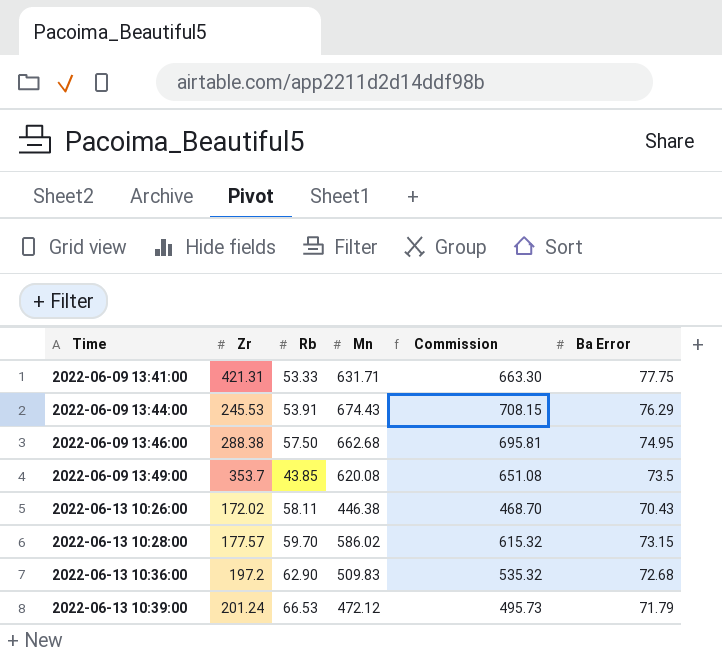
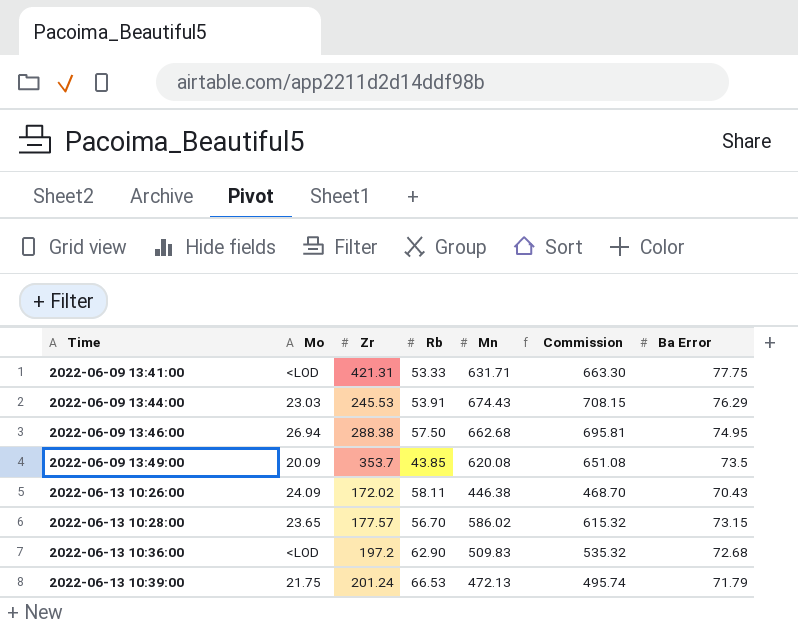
column Mo | position: none -> 2
2022-06-13 10:28:00 | Rb: 59.70 -> 56.70
2022-06-13 10:39:00 | Mn: 472.12 -> 472.13
2022-06-13 10:39:00 | Commission: 495.73 -> 495.74

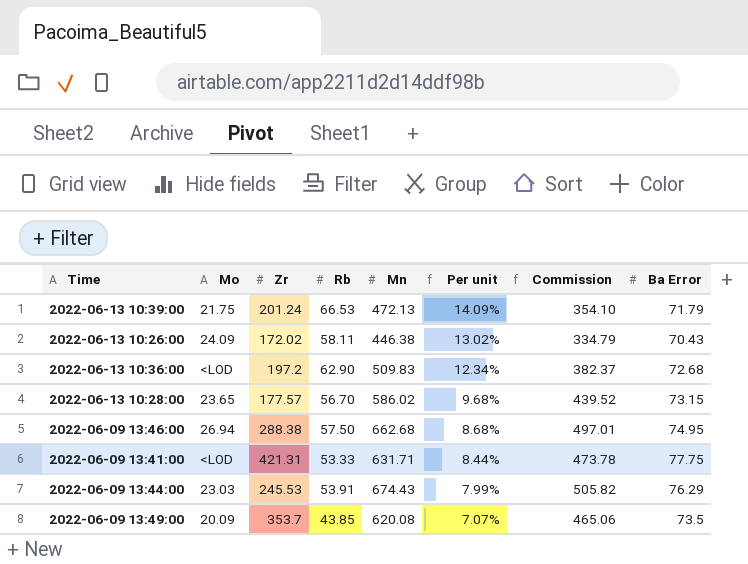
row order: Time ascending -> Per unit descending
column Per unit | formula: none -> [Rb] / [Mn]
column Commission | formula: [Mn] * 1.05 -> [Mn] * 0.75

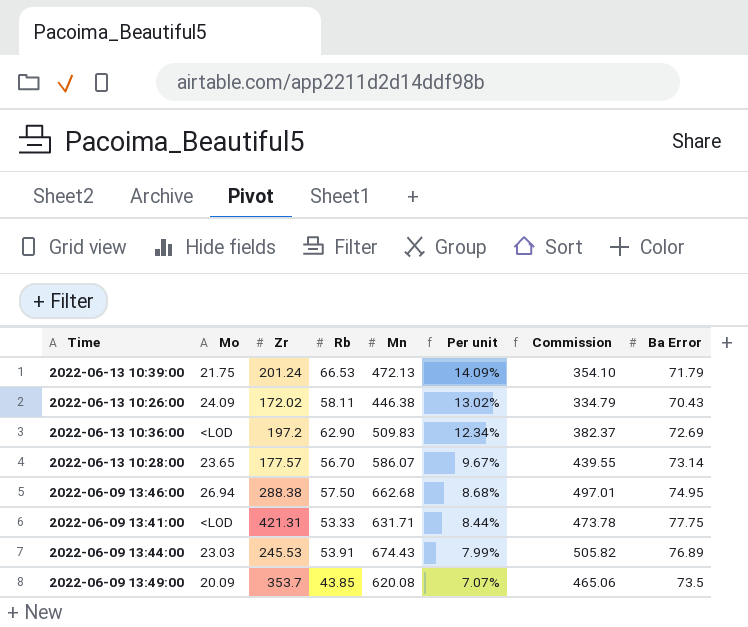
2022-06-13 10:36:00 | Ba Error: 72.68 -> 72.69
2022-06-13 10:28:00 | Mn: 586.02 -> 586.07
2022-06-13 10:28:00 | Per unit: 9.68% -> 9.67%
2022-06-13 10:28:00 | Commission: 439.52 -> 439.55
2022-06-13 10:28:00 | Ba Error: 73.15 -> 73.14
2022-06-09 13:44:00 | Ba Error: 76.29 -> 76.89

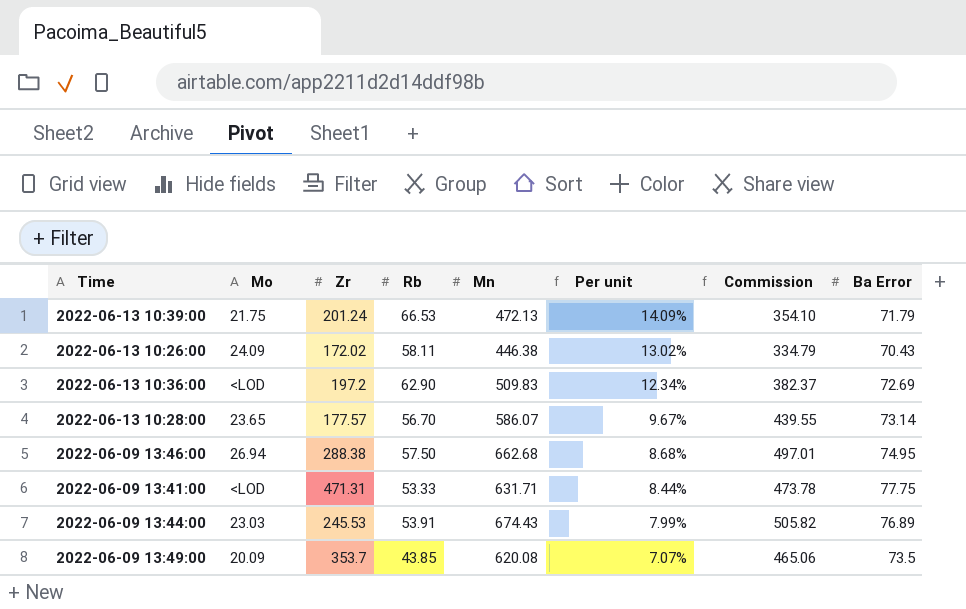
2022-06-09 13:41:00 | Zr: 421.31 -> 471.31

